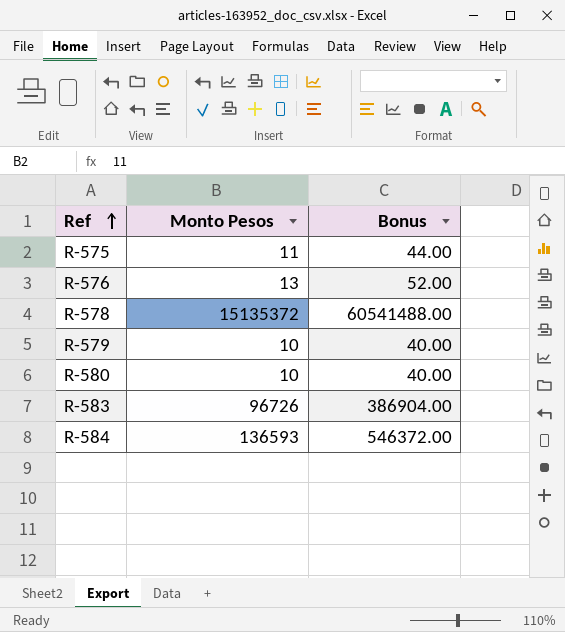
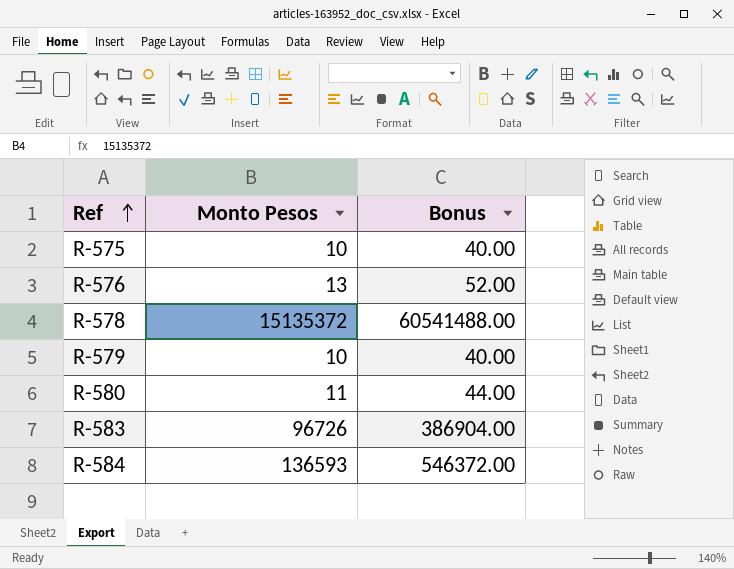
R-575 | Monto Pesos: 11 -> 10
R-575 | Bonus: 44.00 -> 40.00
R-580 | Monto Pesos: 10 -> 11
R-580 | Bonus: 40.00 -> 44.00

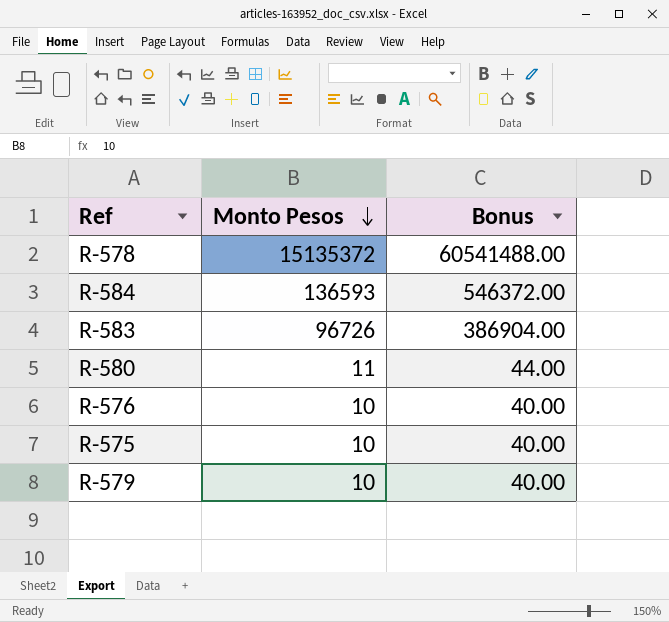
row order: Ref ascending -> Monto Pesos descending
R-576 | Monto Pesos: 13 -> 10
R-576 | Bonus: 52.00 -> 40.00

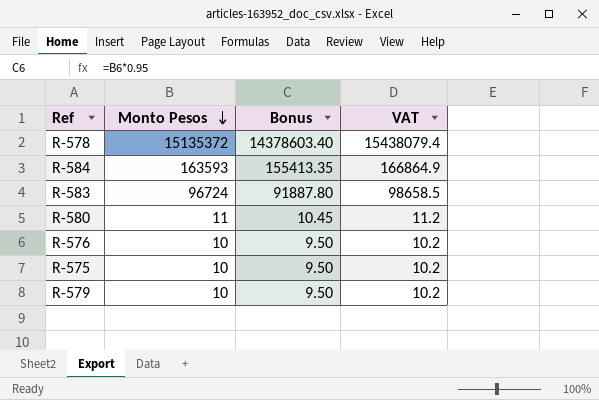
column Bonus | formula: [Monto Pesos] * 4 -> [Monto Pesos] * 0.95
column VAT | formula: none -> [Monto Pesos] * 1.02
R-584 | Monto Pesos: 136593 -> 163593
R-583 | Monto Pesos: 96726 -> 96724

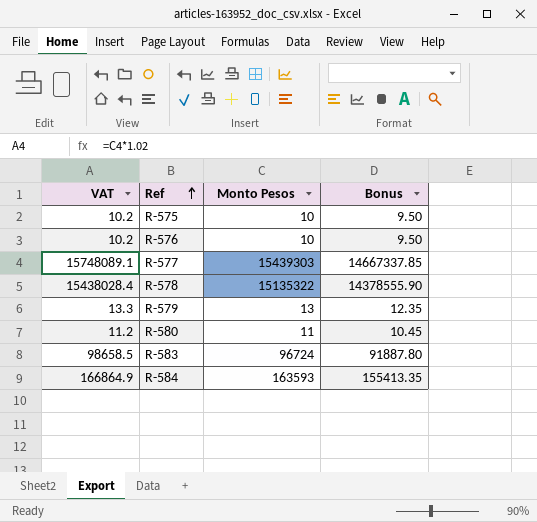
row order: Monto Pesos descending -> Ref ascending
column VAT | position: 4 -> 1
row R-577: none -> 15748089.1 | 15439303 | 14667337.85
R-578 | VAT: 15438079.4 -> 15438028.4
R-578 | Monto Pesos: 15135372 -> 15135322
R-578 | Bonus: 14378603.40 -> 14378555.90
R-579 | VAT: 10.2 -> 13.3
R-579 | Monto Pesos: 10 -> 13
R-579 | Bonus: 9.50 -> 12.35

